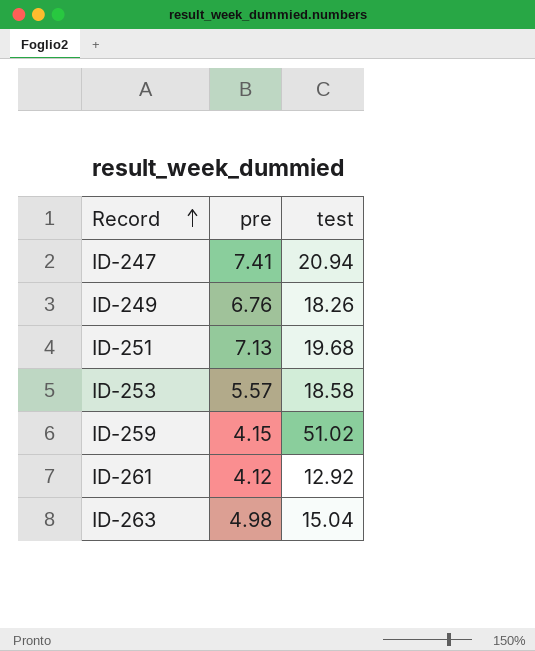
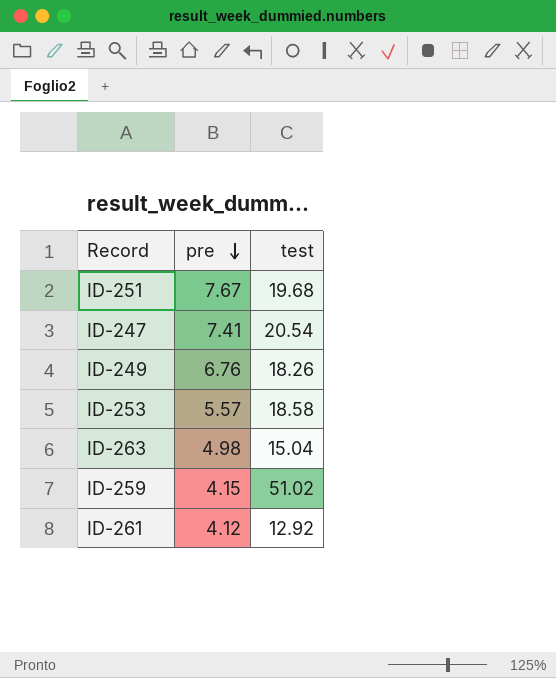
row order: Record ascending -> pre descending
ID-251 | pre: 7.13 -> 7.67
ID-247 | test: 20.94 -> 20.54

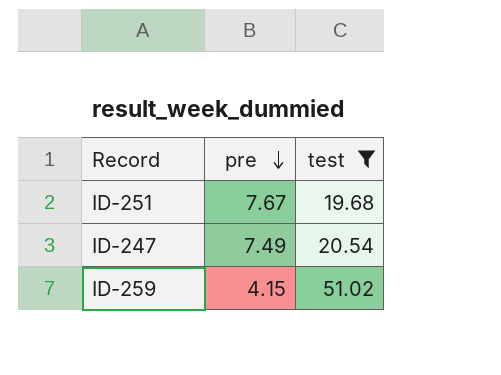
filter: none -> test >= 19.68
ID-247 | pre: 7.41 -> 7.49

